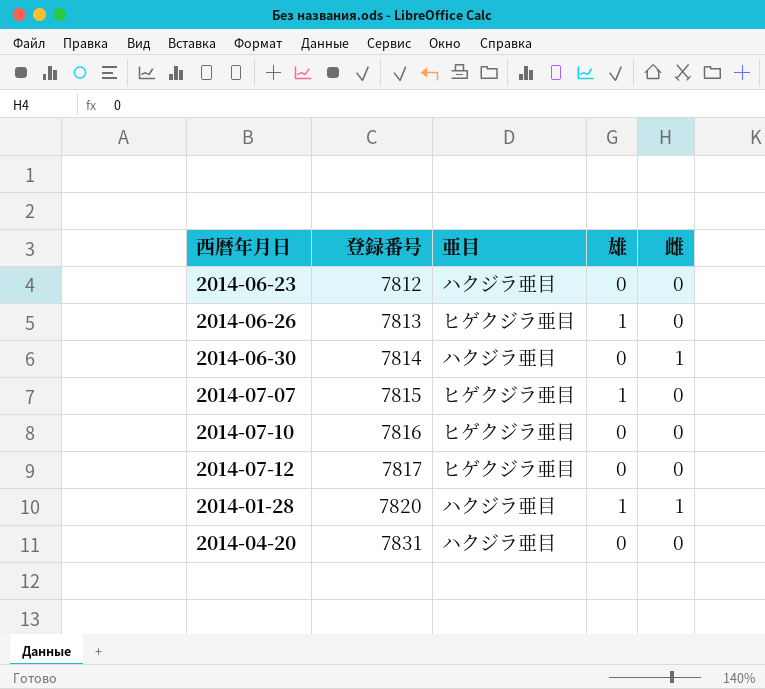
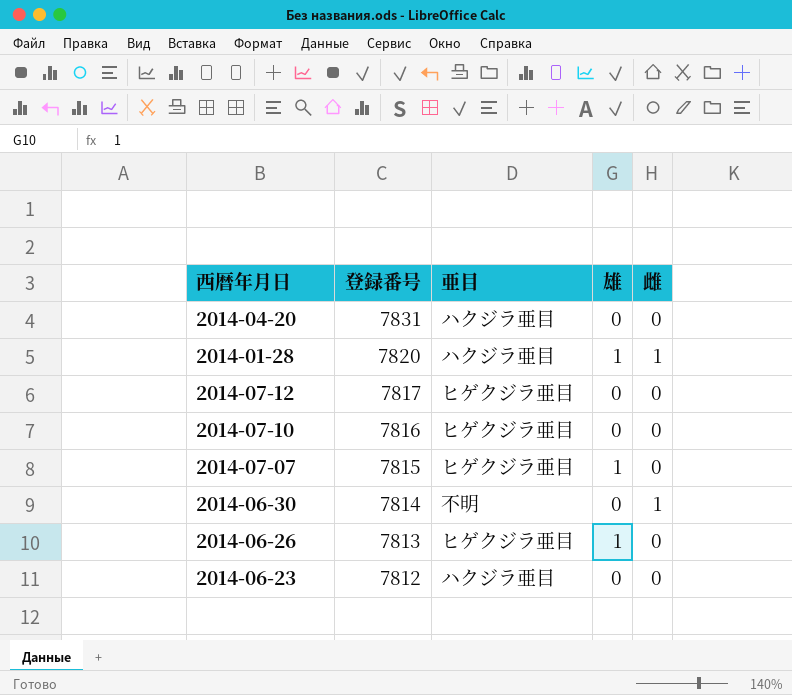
row order: 登録番号 ascending -> 登録番号 descending
2014-06-30 | 亜目: ハクジラ亜目 -> 不明

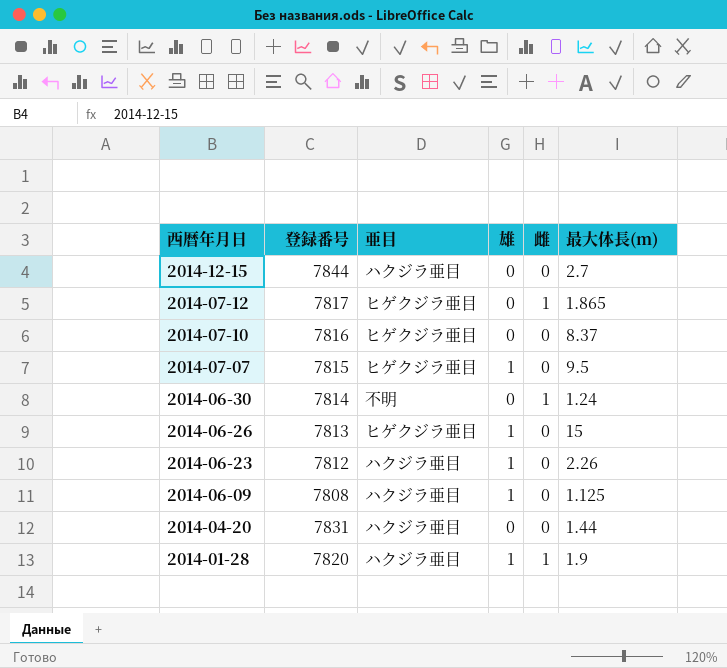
row order: 登録番号 descending -> 西暦年月日 descending
column 最大体長(m) | position: none -> 6
row 2014-12-15: none -> 7844 | ハクジラ亜目 | 0 | 0 | 2.7
2014-07-12 | 雌: 0 -> 1
2014-06-23 | 雄: 0 -> 1
row 2014-06-09: none -> 7808 | ハクジラ亜目 | 1 | 0 | 1.125

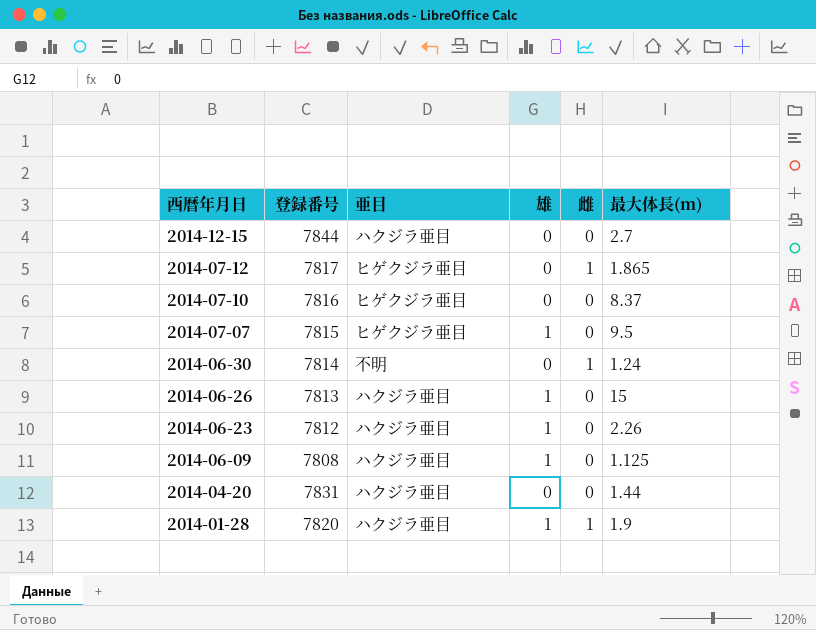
2014-06-26 | 亜目: ヒゲクジラ亜目 -> ハクジラ亜目

